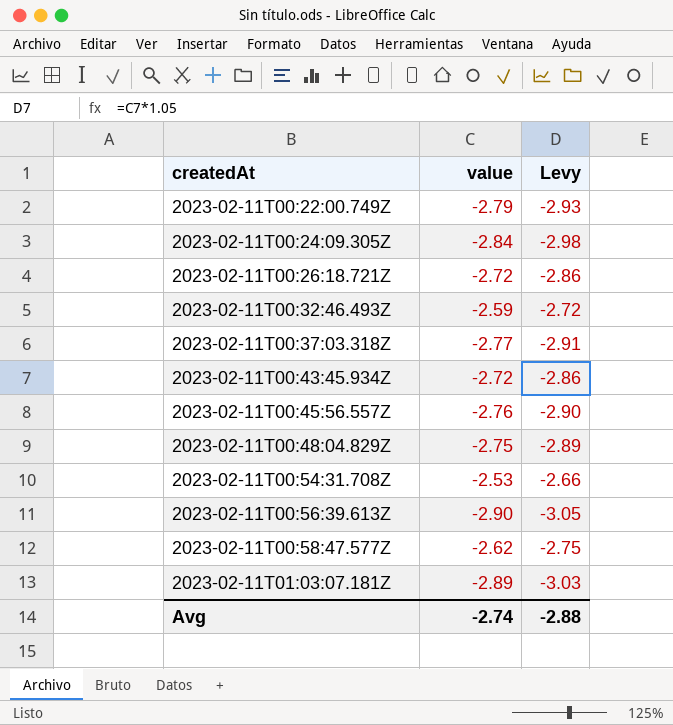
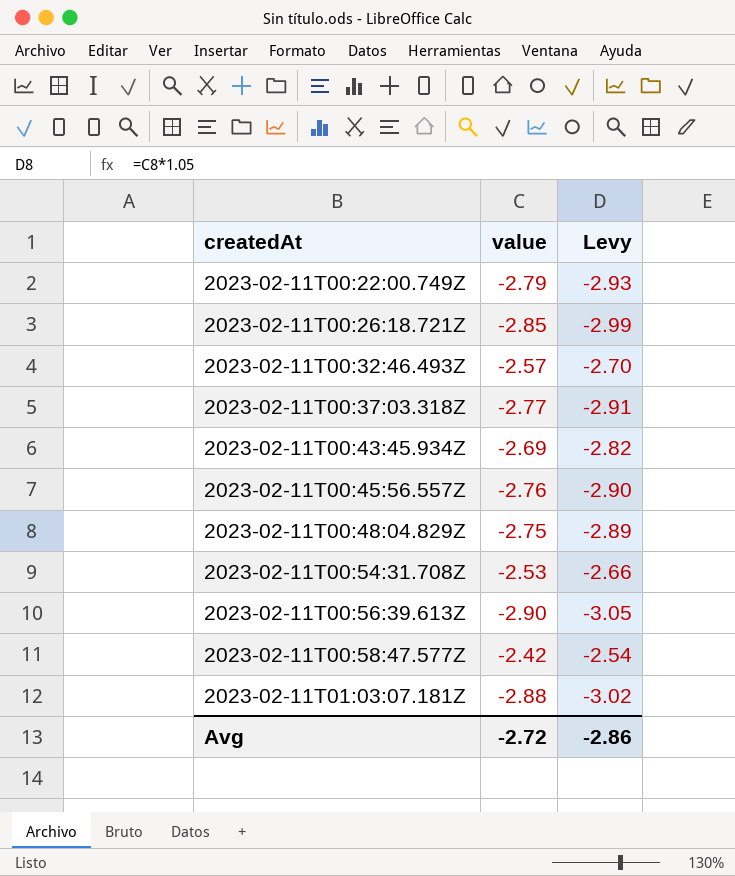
row 2023-02-11T00:24:09.305Z: -2.84 | -2.98 -> none
2023-02-11T00:26:18.721Z | value: -2.72 -> -2.85
2023-02-11T00:26:18.721Z | Levy: -2.86 -> -2.99
2023-02-11T00:32:46.493Z | value: -2.59 -> -2.57
2023-02-11T00:32:46.493Z | Levy: -2.72 -> -2.70
2023-02-11T00:43:45.934Z | value: -2.72 -> -2.69
2023-02-11T00:43:45.934Z | Levy: -2.86 -> -2.82
2023-02-11T00:58:47.577Z | value: -2.62 -> -2.42
2023-02-11T00:58:47.577Z | Levy: -2.75 -> -2.54
2023-02-11T01:03:07.181Z | value: -2.89 -> -2.88
2023-02-11T01:03:07.181Z | Levy: -3.03 -> -3.02
Avg | value: -2.74 -> -2.72
Avg | Levy: -2.88 -> -2.86

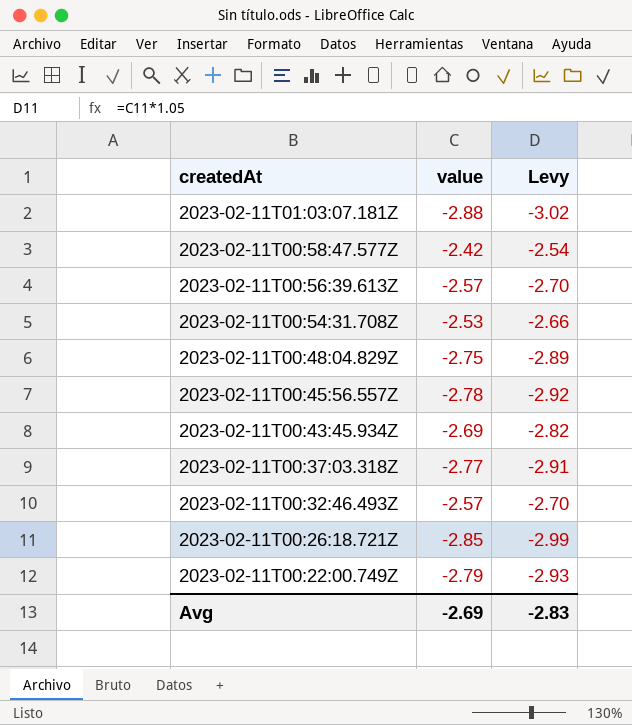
row order: createdAt ascending -> createdAt descending
2023-02-11T00:56:39.613Z | value: -2.90 -> -2.57
2023-02-11T00:56:39.613Z | Levy: -3.05 -> -2.70
2023-02-11T00:45:56.557Z | value: -2.76 -> -2.78
2023-02-11T00:45:56.557Z | Levy: -2.90 -> -2.92
Avg | value: -2.72 -> -2.69
Avg | Levy: -2.86 -> -2.83

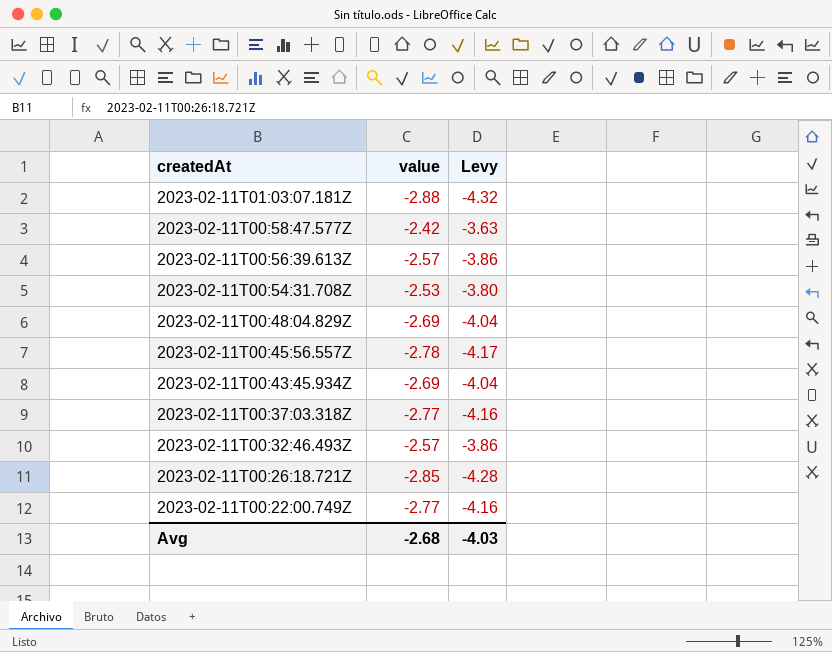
column Levy | formula: [value] * 1.05 -> [value] * 1.5
2023-02-11T00:48:04.829Z | value: -2.75 -> -2.69
2023-02-11T00:22:00.749Z | value: -2.79 -> -2.77
Avg | value: -2.69 -> -2.68
Avg | Levy: -2.83 -> -4.03

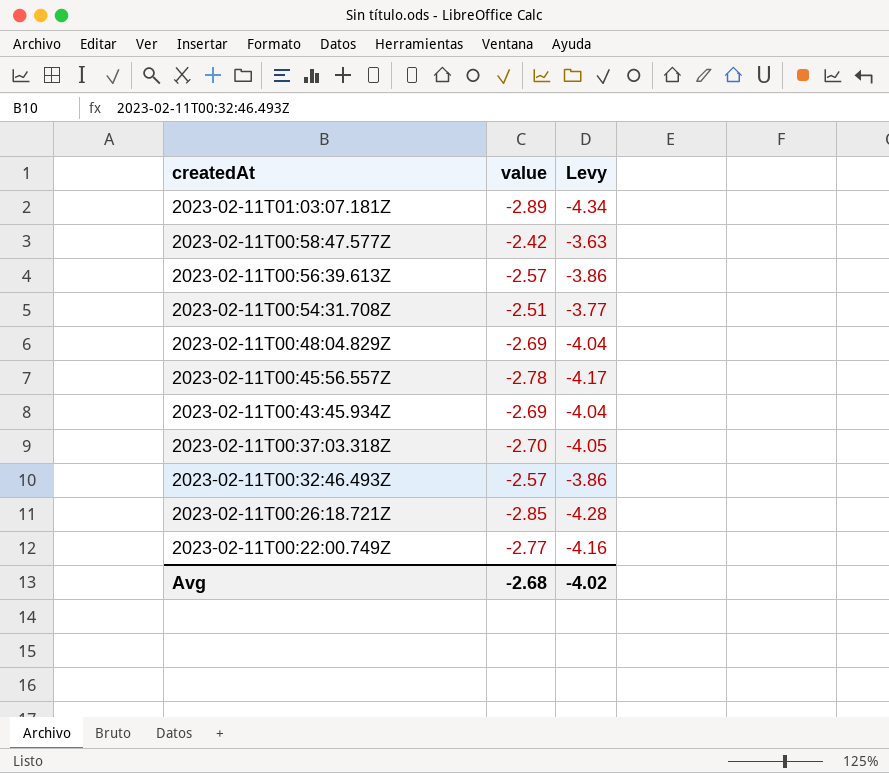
2023-02-11T01:03:07.181Z | value: -2.88 -> -2.89
2023-02-11T01:03:07.181Z | Levy: -4.32 -> -4.34
2023-02-11T00:54:31.708Z | value: -2.53 -> -2.51
2023-02-11T00:54:31.708Z | Levy: -3.80 -> -3.77
2023-02-11T00:37:03.318Z | value: -2.77 -> -2.70
2023-02-11T00:37:03.318Z | Levy: -4.16 -> -4.05
Avg | Levy: -4.03 -> -4.02

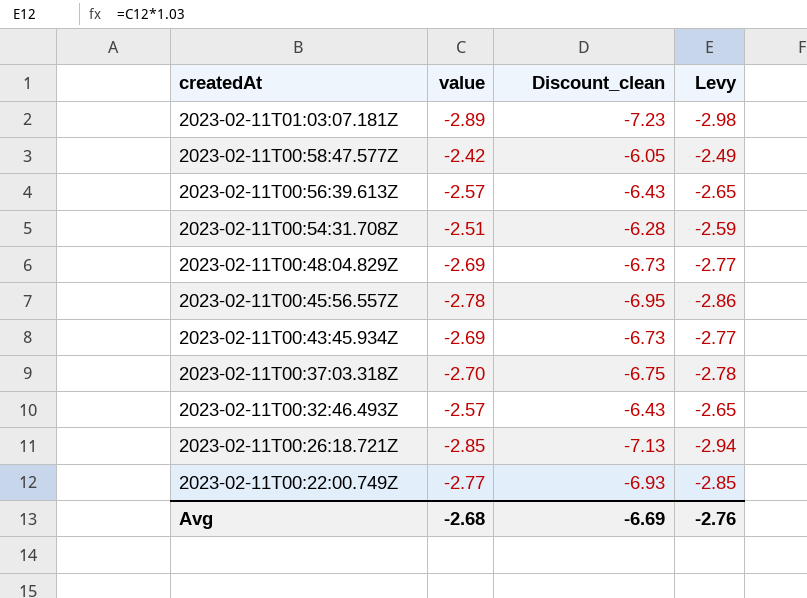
column Discount_clean | formula: none -> [value] * 2.5
column Levy | formula: [value] * 1.5 -> [value] * 1.03
Avg | Levy: -4.02 -> -2.76

